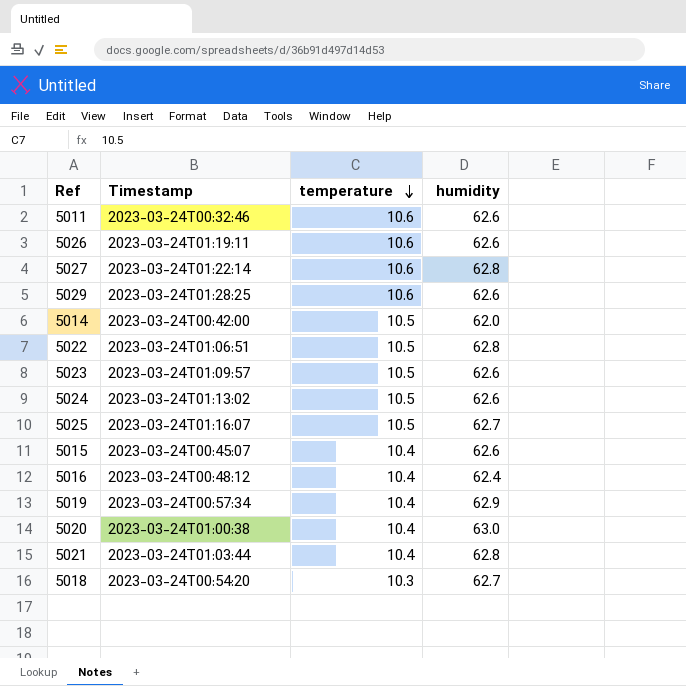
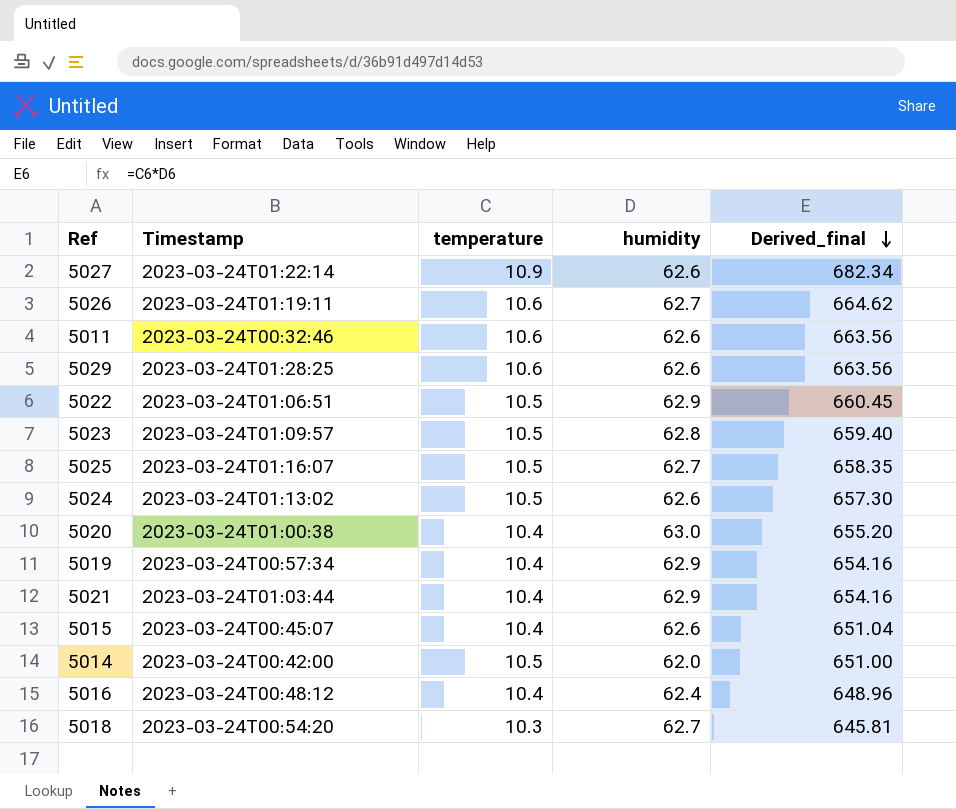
row order: temperature descending -> Derived_final descending
column Derived_final | formula: none -> [temperature] * [humidity]
5027 | temperature: 10.6 -> 10.9
5027 | humidity: 62.8 -> 62.6
5026 | humidity: 62.6 -> 62.7
5022 | humidity: 62.8 -> 62.9
5023 | humidity: 62.6 -> 62.8
5021 | humidity: 62.8 -> 62.9

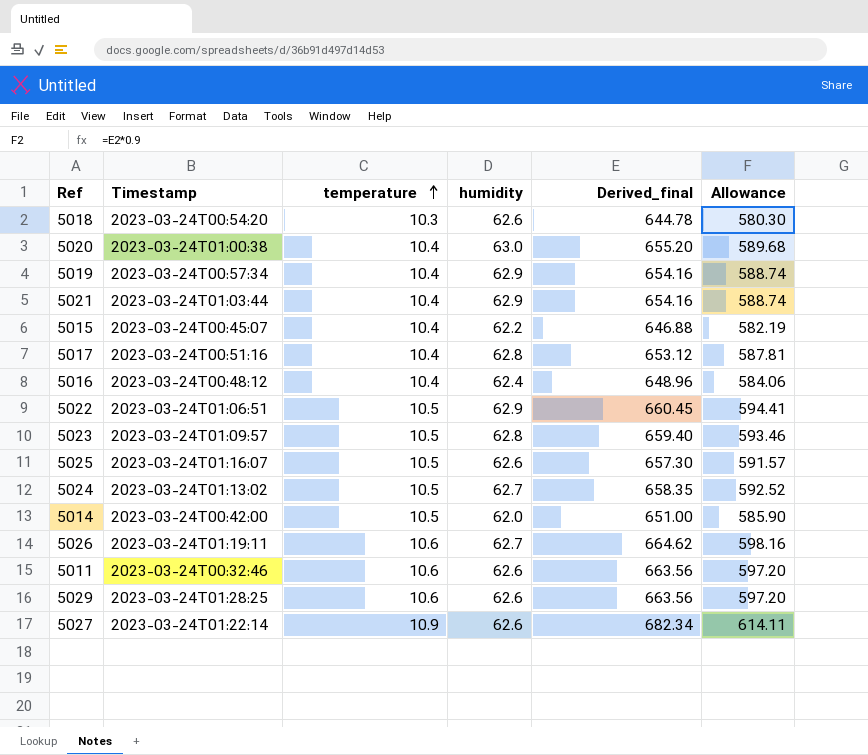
row order: Derived_final descending -> temperature ascending
column Allowance | formula: none -> [Derived_final] * 0.9
5018 | humidity: 62.7 -> 62.6
5018 | Derived_final: 645.81 -> 644.78
5015 | humidity: 62.6 -> 62.2
5015 | Derived_final: 651.04 -> 646.88
row 5017: none -> 2023-03-24T00:51:16 | 10.4 | 62.8 | 653.12 | 587.81
5025 | humidity: 62.7 -> 62.6
5025 | Derived_final: 658.35 -> 657.30
5024 | humidity: 62.6 -> 62.7
5024 | Derived_final: 657.30 -> 658.35

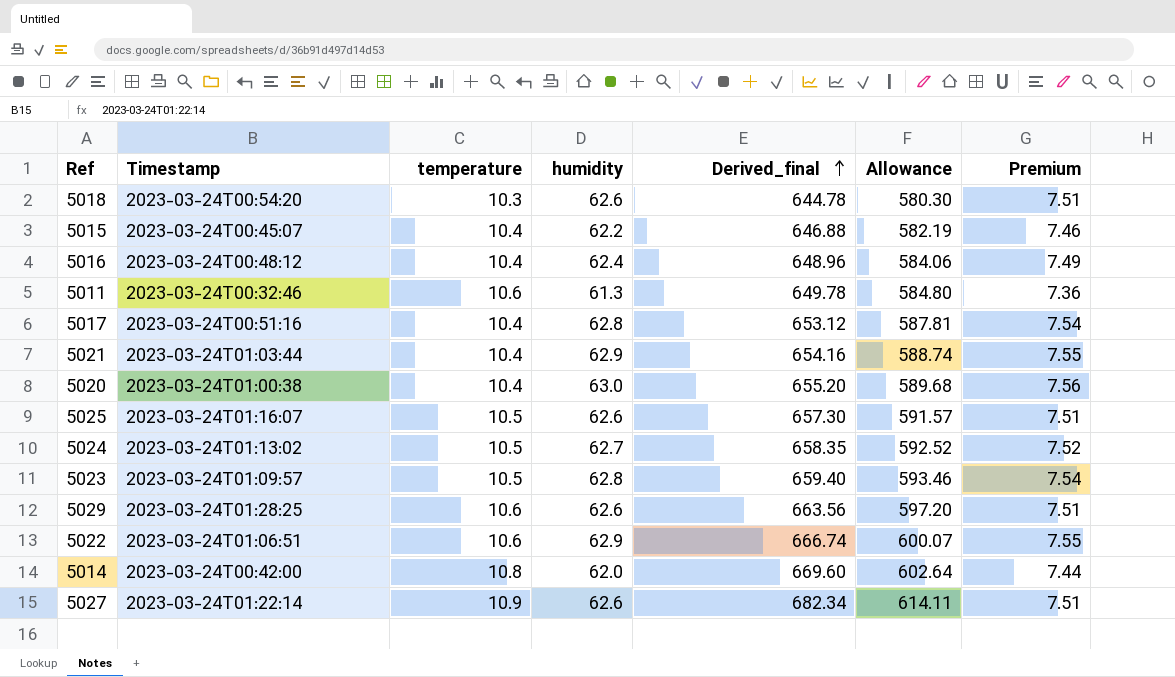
row order: temperature ascending -> Derived_final ascending
column Premium | formula: none -> [humidity] * 0.12
row 5019: 2023-03-24T00:57:34 | 10.4 | 62.9 | 654.16 | 588.74 -> none
row 5026: 2023-03-24T01:19:11 | 10.6 | 62.7 | 664.62 | 598.16 -> none
5011 | humidity: 62.6 -> 61.3
5011 | Derived_final: 663.56 -> 649.78
5011 | Allowance: 597.20 -> 584.80
5022 | temperature: 10.5 -> 10.6
5022 | Derived_final: 660.45 -> 666.74
5022 | Allowance: 594.41 -> 600.07
5014 | temperature: 10.5 -> 10.8
5014 | Derived_final: 651.00 -> 669.60
5014 | Allowance: 585.90 -> 602.64

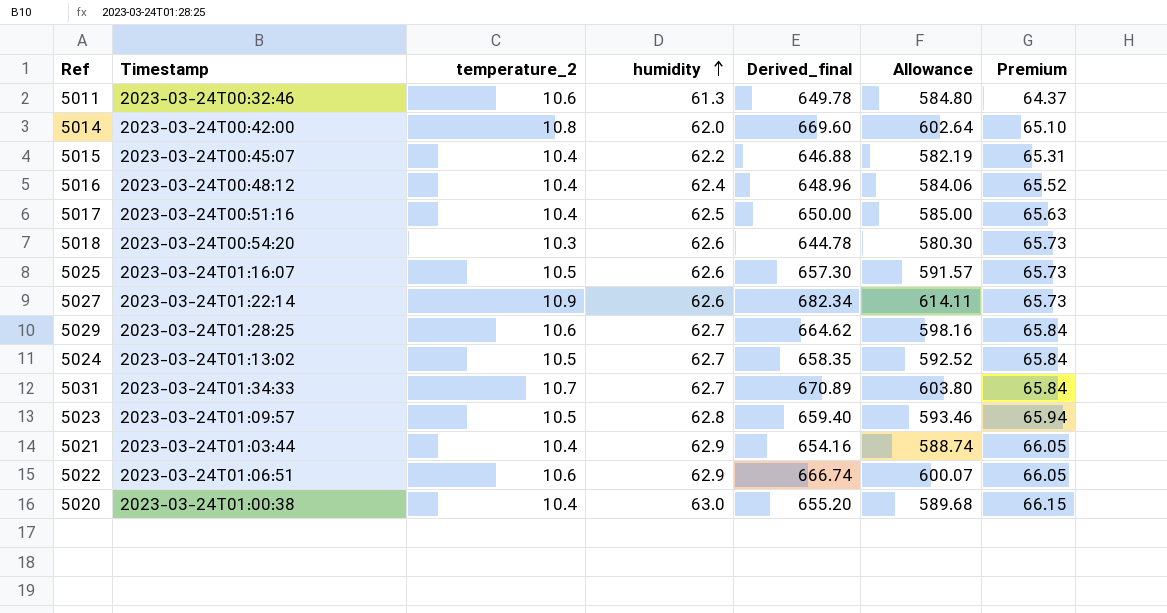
row order: Derived_final ascending -> humidity ascending
column name: temperature -> temperature_2
column Premium | formula: [humidity] * 0.12 -> [humidity] * 1.05
5017 | humidity: 62.8 -> 62.5
5017 | Derived_final: 653.12 -> 650.00
5017 | Allowance: 587.81 -> 585.00
5029 | humidity: 62.6 -> 62.7
5029 | Derived_final: 663.56 -> 664.62
5029 | Allowance: 597.20 -> 598.16
row 5031: none -> 2023-03-24T01:34:33 | 10.7 | 62.7 | 670.89 | 603.80 | 65.84

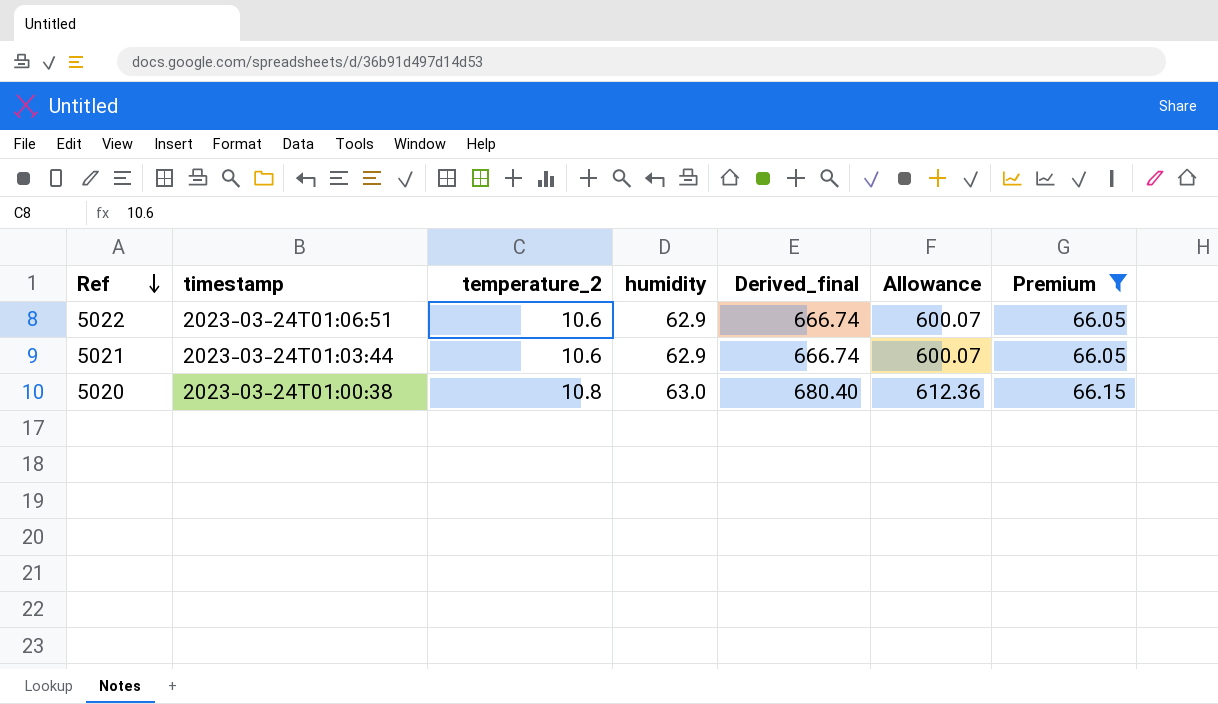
filter: none -> Premium >= 66.05
row order: humidity ascending -> Ref descending
column name: Timestamp -> timestamp
5021 | temperature_2: 10.4 -> 10.6
5021 | Derived_final: 654.16 -> 666.74
5021 | Allowance: 588.74 -> 600.07
5020 | temperature_2: 10.4 -> 10.8
5020 | Derived_final: 655.20 -> 680.40
5020 | Allowance: 589.68 -> 612.36

